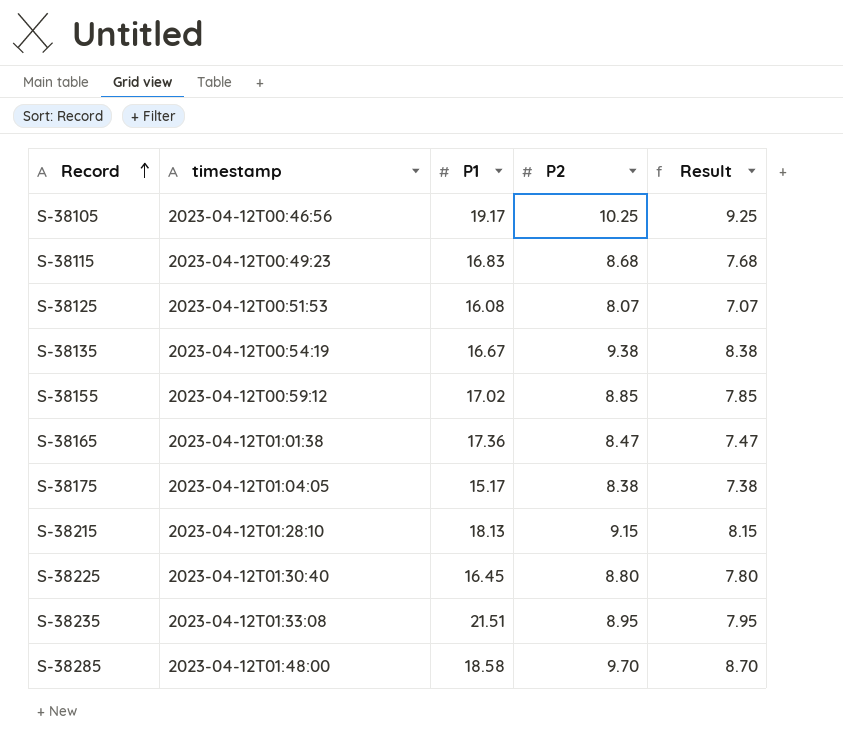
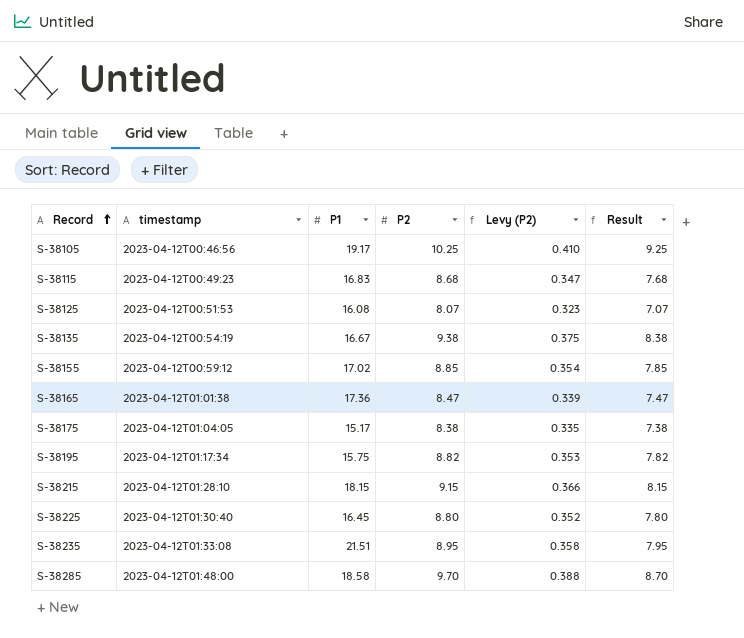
column Levy (P2) | formula: none -> [P2] * 0.04
row S-38195: none -> 2023-04-12T01:17:34 | 15.75 | 8.82 | 0.353 | 7.82
S-38215 | P1: 18.13 -> 18.15

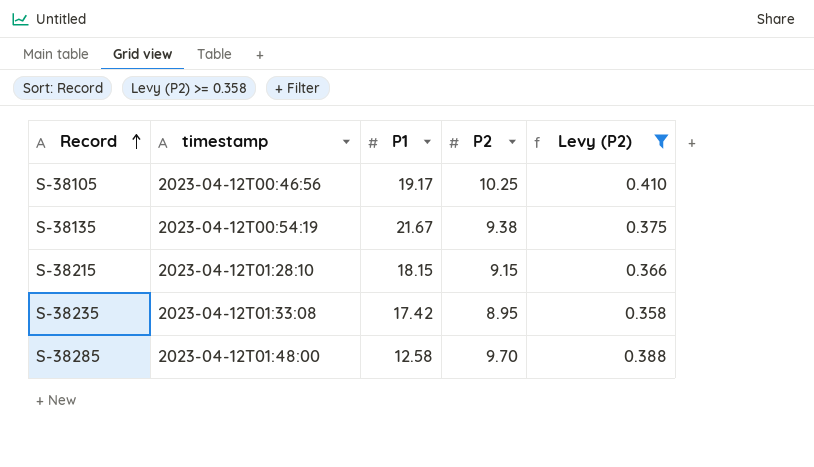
filter: none -> Levy (P2) >= 0.358
column Result | formula: [P2] - 1 -> none
S-38135 | P1: 16.67 -> 21.67
S-38235 | P1: 21.51 -> 17.42
S-38285 | P1: 18.58 -> 12.58

